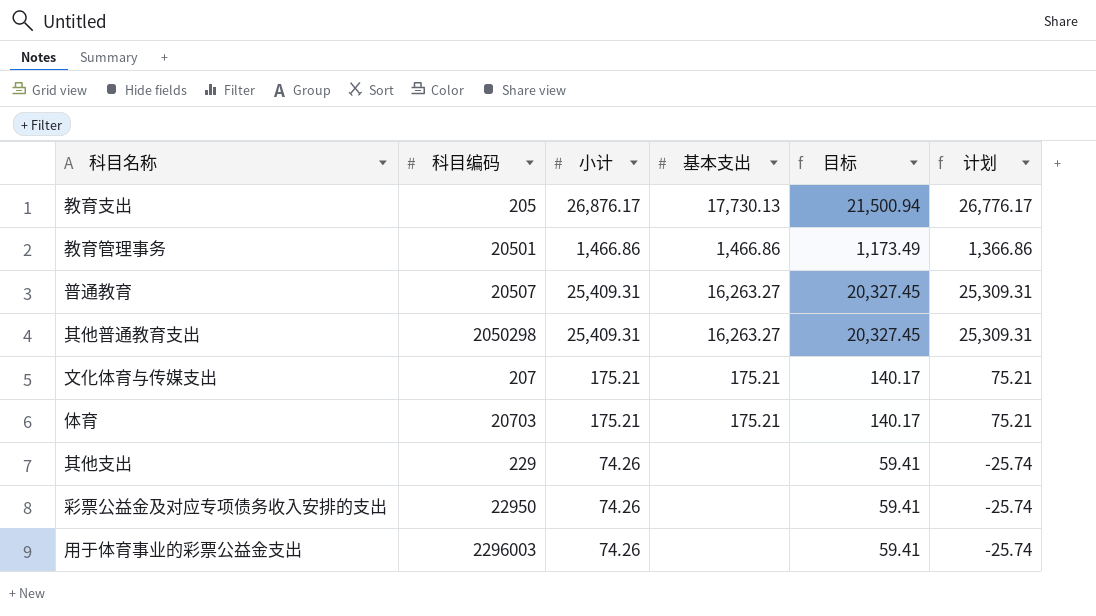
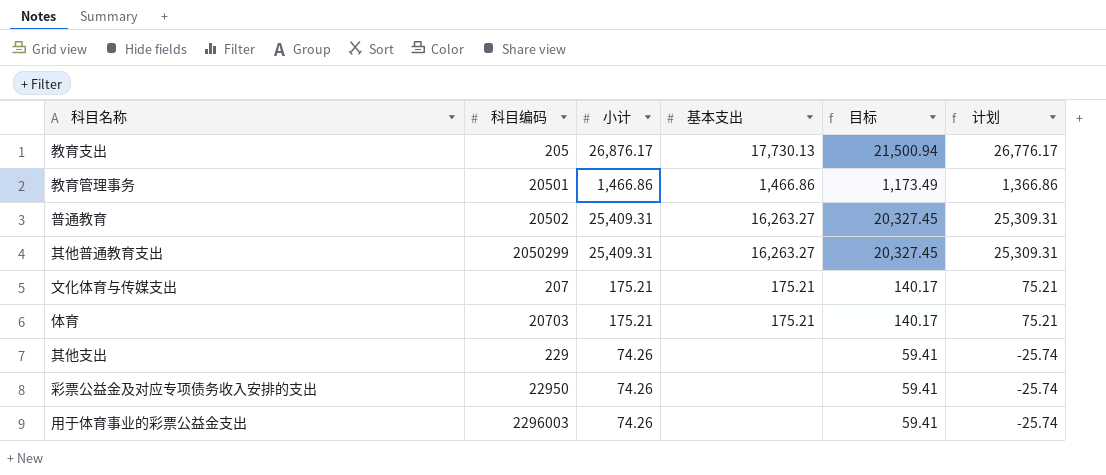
普通教育 | 科目编码: 20507 -> 20502
其他普通教育支出 | 科目编码: 2050298 -> 2050299

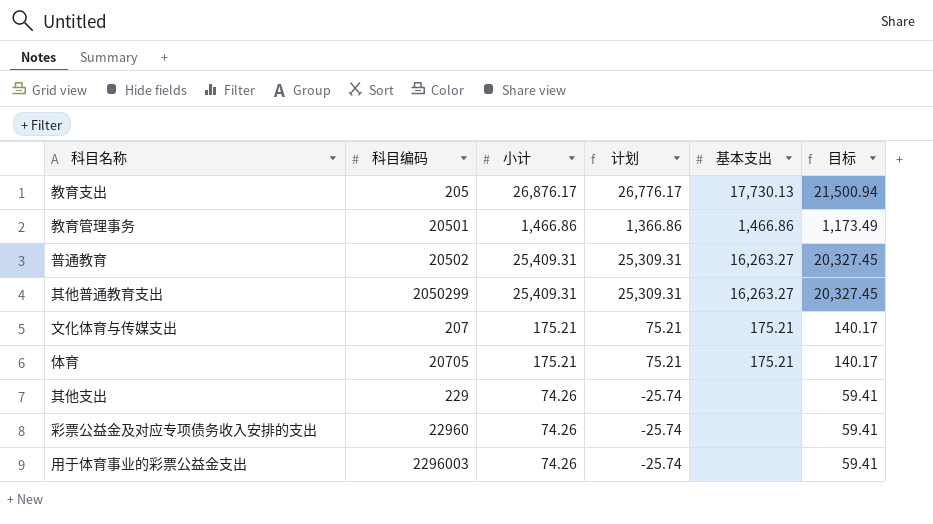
column 计划 | position: 6 -> 4
体育 | 科目编码: 20703 -> 20705
彩票公益金及对应专项债务收入安排的支出 | 科目编码: 22950 -> 22960

